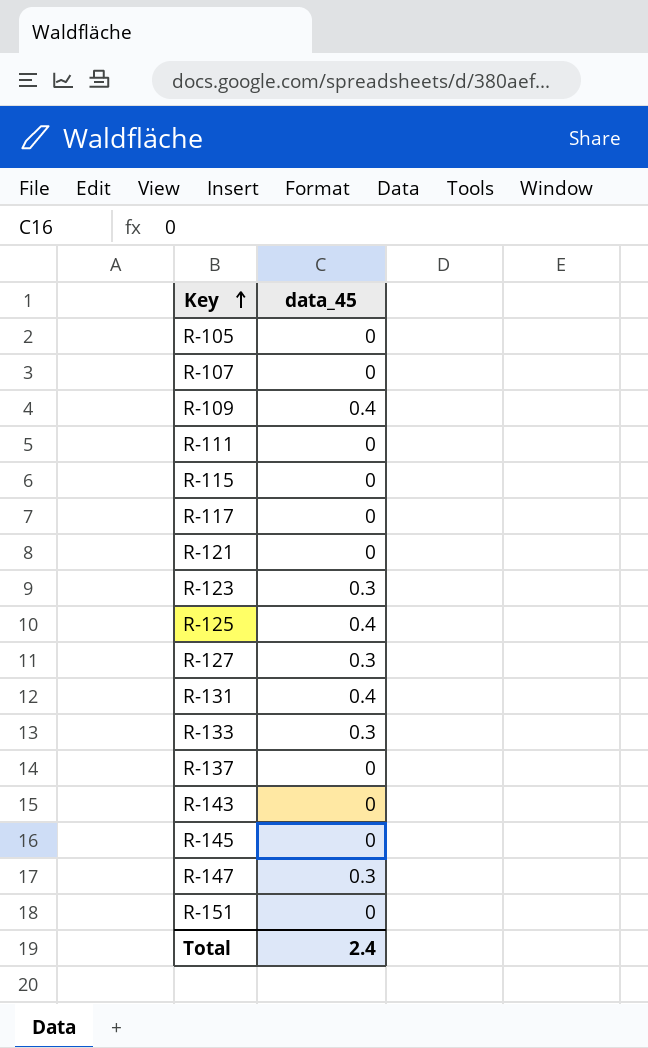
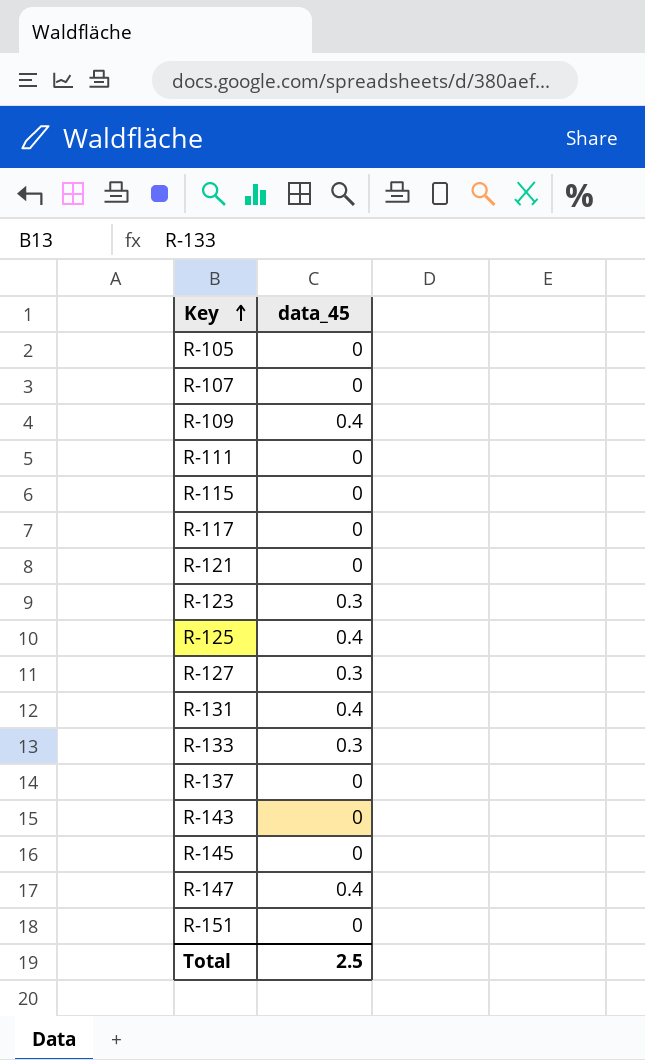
R-147 | data_45: 0.3 -> 0.4
Total | data_45: 2.4 -> 2.5

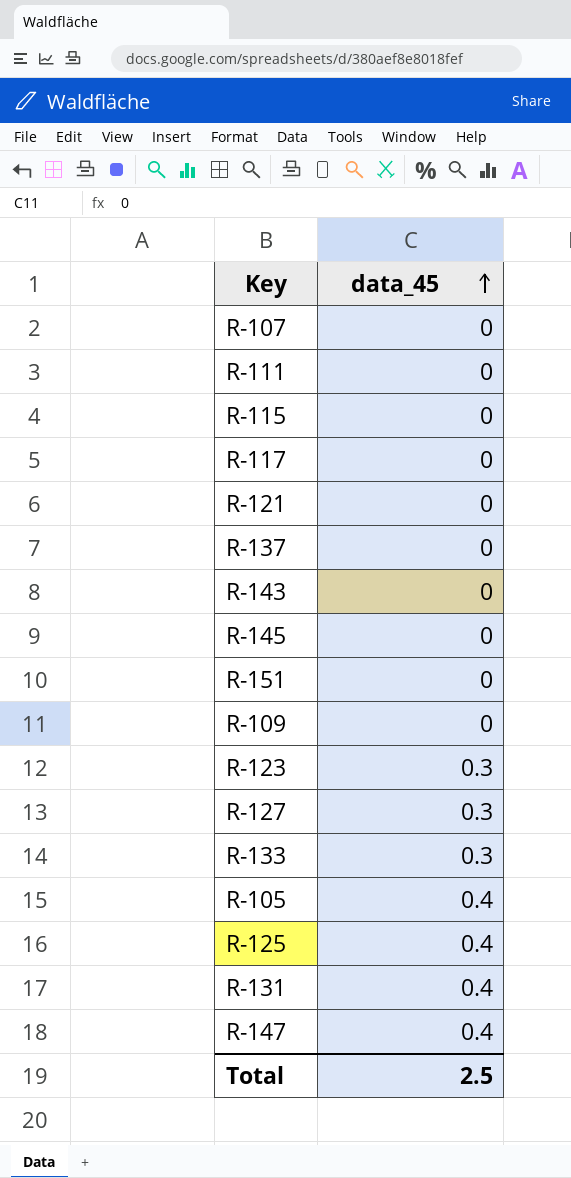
row order: Key ascending -> data_45 ascending
R-109 | data_45: 0.4 -> 0
R-105 | data_45: 0 -> 0.4

